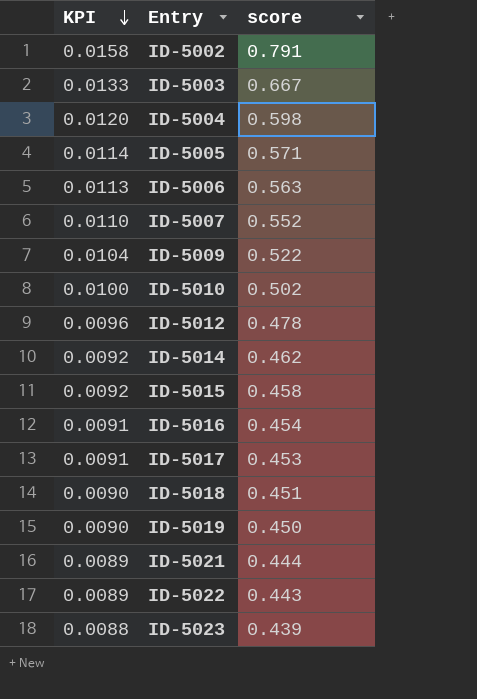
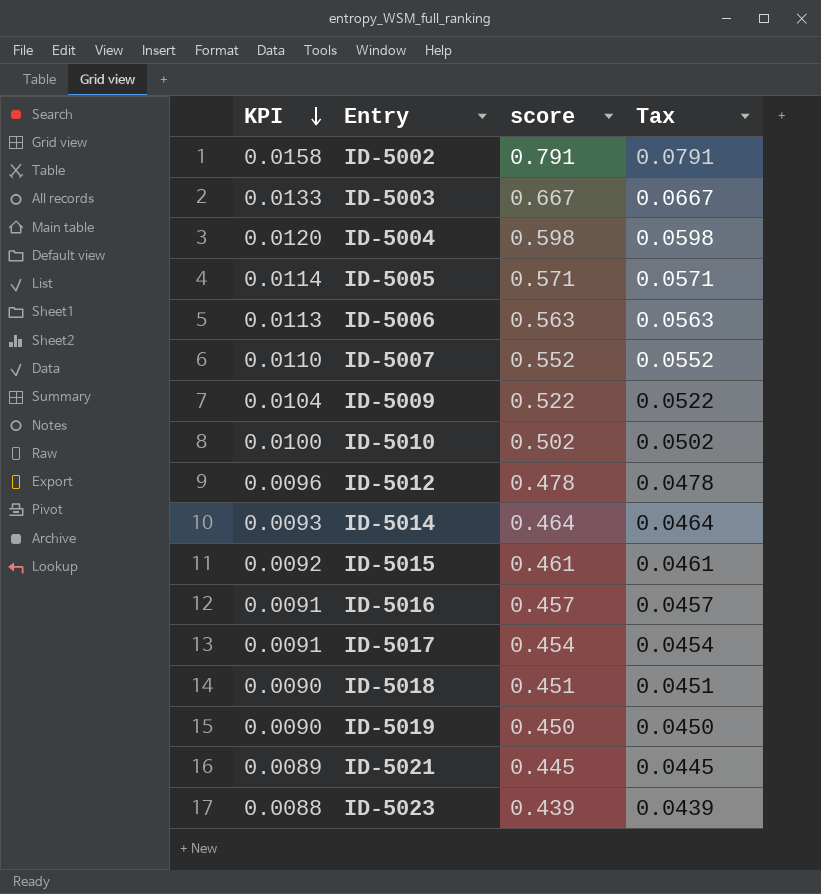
column Tax | formula: none -> [score] * 0.1
row ID-5022: 0.0089 | 0.443 -> none
ID-5014 | KPI: 0.0092 -> 0.0093
ID-5014 | score: 0.462 -> 0.464
ID-5015 | score: 0.458 -> 0.461
ID-5016 | score: 0.454 -> 0.457
ID-5017 | score: 0.453 -> 0.454
ID-5021 | score: 0.444 -> 0.445

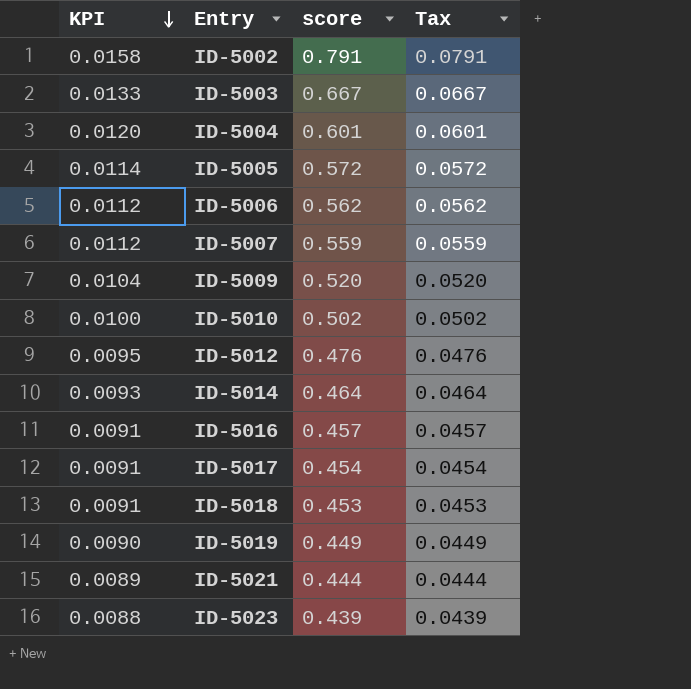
row ID-5015: 0.0092 | 0.461 | 0.0461 -> none
ID-5004 | score: 0.598 -> 0.601
ID-5004 | Tax: 0.0598 -> 0.0601
ID-5005 | score: 0.571 -> 0.572
ID-5005 | Tax: 0.0571 -> 0.0572
ID-5006 | KPI: 0.0113 -> 0.0112
ID-5006 | score: 0.563 -> 0.562
ID-5006 | Tax: 0.0563 -> 0.0562
ID-5007 | KPI: 0.0110 -> 0.0112
ID-5007 | score: 0.552 -> 0.559
ID-5007 | Tax: 0.0552 -> 0.0559
ID-5009 | score: 0.522 -> 0.520
ID-5009 | Tax: 0.0522 -> 0.0520
ID-5012 | KPI: 0.0096 -> 0.0095
ID-5012 | score: 0.478 -> 0.476
ID-5012 | Tax: 0.0478 -> 0.0476
ID-5018 | KPI: 0.0090 -> 0.0091
ID-5018 | score: 0.451 -> 0.453
ID-5018 | Tax: 0.0451 -> 0.0453
ID-5019 | score: 0.450 -> 0.449
ID-5019 | Tax: 0.0450 -> 0.0449
ID-5021 | score: 0.445 -> 0.444
ID-5021 | Tax: 0.0445 -> 0.0444

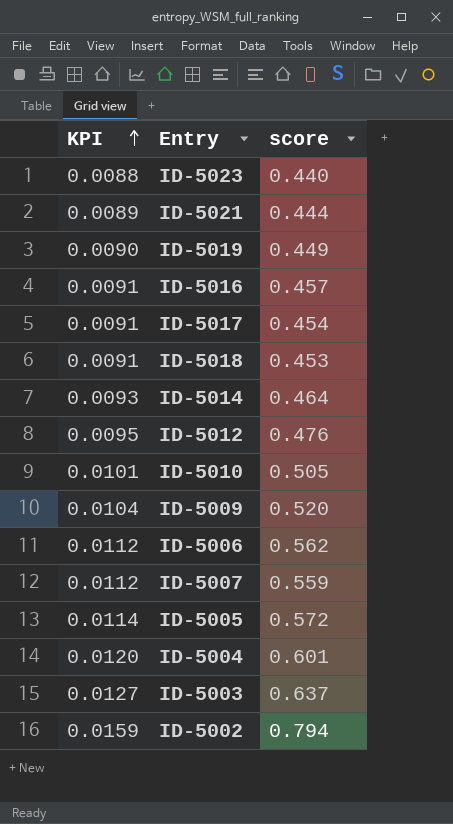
row order: KPI descending -> KPI ascending
column Tax | formula: [score] * 0.1 -> none
ID-5023 | score: 0.439 -> 0.440
ID-5010 | KPI: 0.0100 -> 0.0101
ID-5010 | score: 0.502 -> 0.505
ID-5003 | KPI: 0.0133 -> 0.0127
ID-5003 | score: 0.667 -> 0.637
ID-5002 | KPI: 0.0158 -> 0.0159
ID-5002 | score: 0.791 -> 0.794

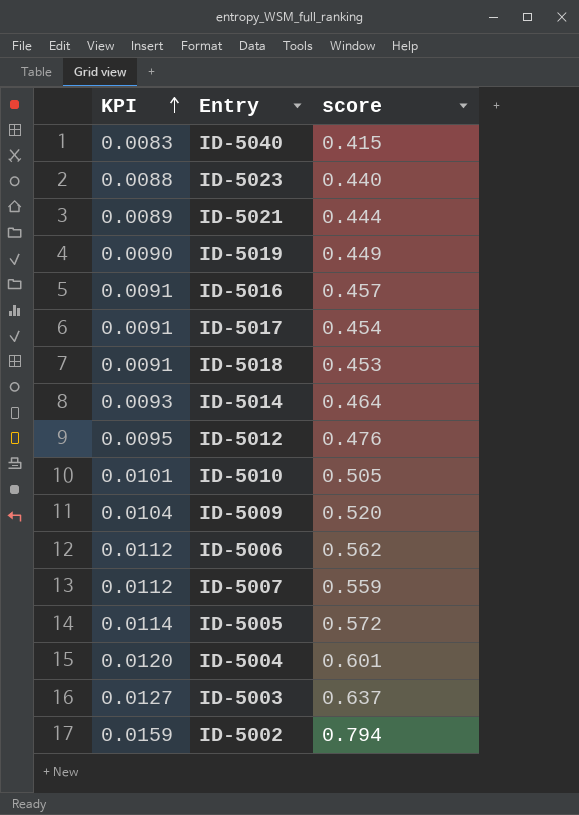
row ID-5040: none -> 0.0083 | 0.415

